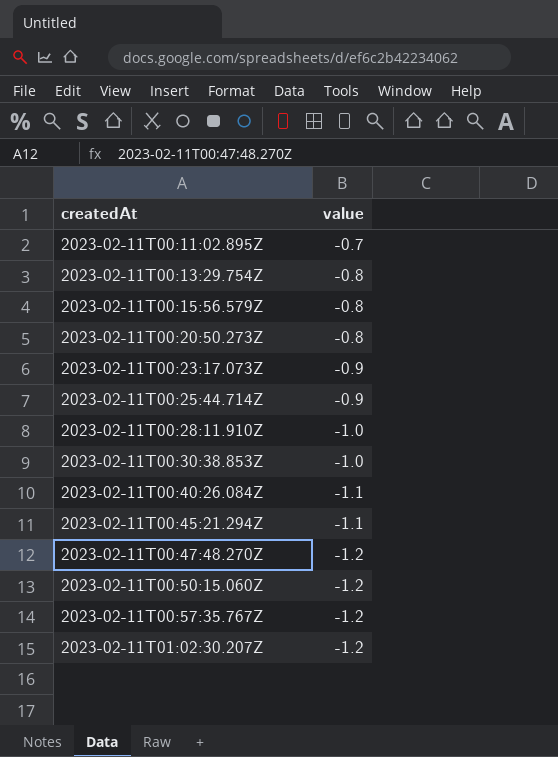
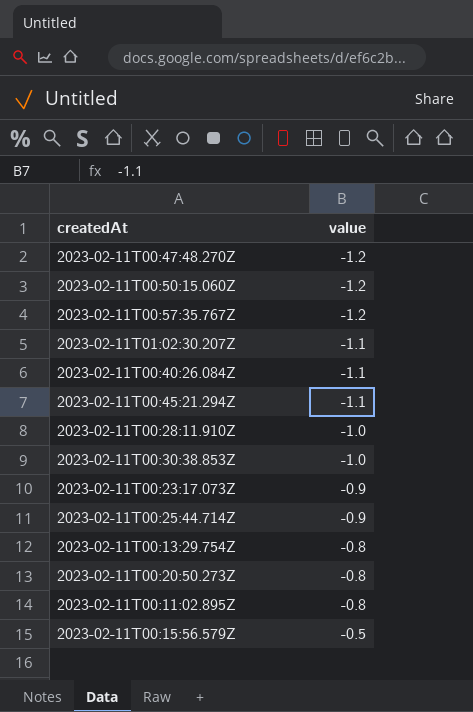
row order: createdAt ascending -> value ascending
2023-02-11T01:02:30.207Z | value: -1.2 -> -1.1
2023-02-11T00:11:02.895Z | value: -0.7 -> -0.8
2023-02-11T00:15:56.579Z | value: -0.8 -> -0.5

